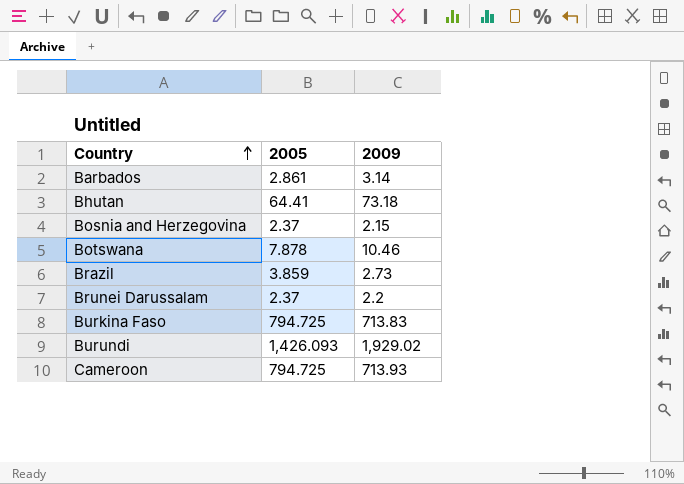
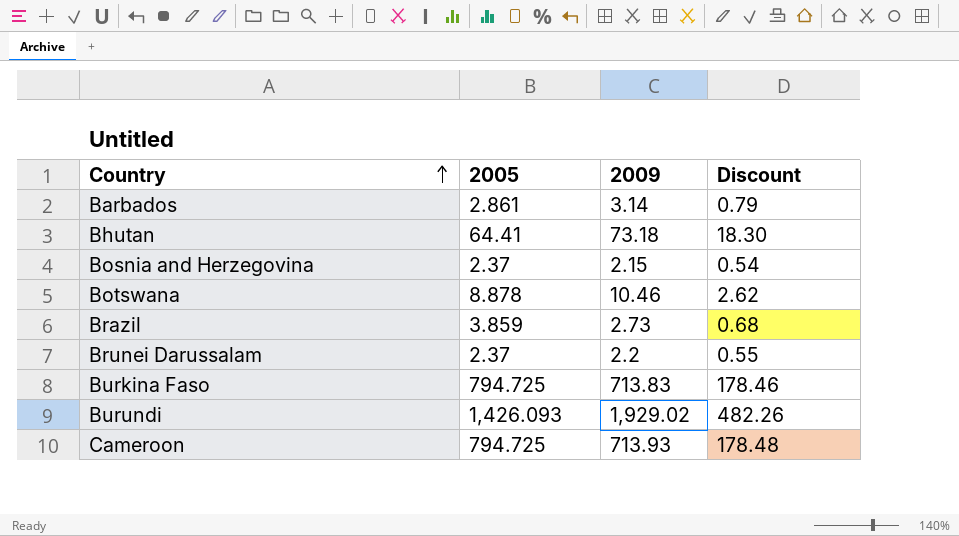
column Discount | formula: none -> [2009] * 0.25
Botswana | 2005: 7.878 -> 8.878

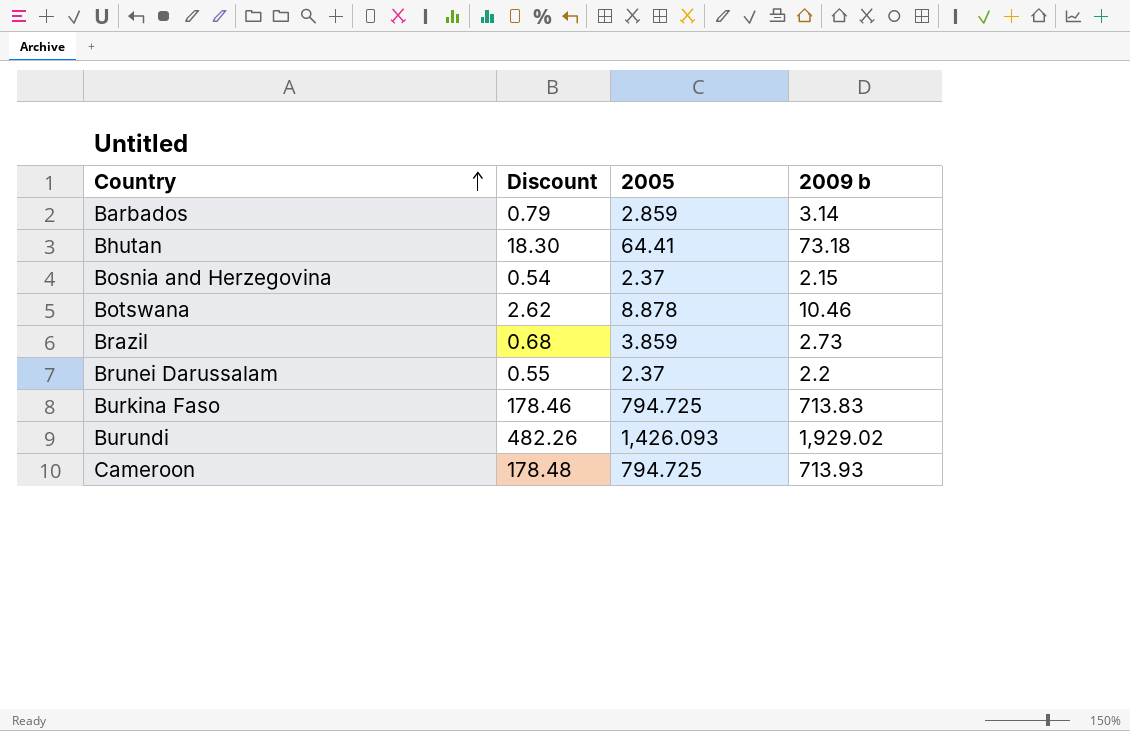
column Discount | position: 4 -> 2
column name: 2009 -> 2009 b
Barbados | 2005: 2.861 -> 2.859

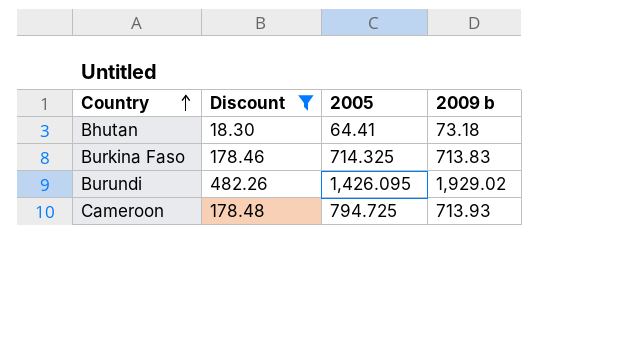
filter: none -> Discount >= 18.30
Burkina Faso | 2005: 794.725 -> 714.325
Burundi | 2005: 1,426.093 -> 1,426.095

